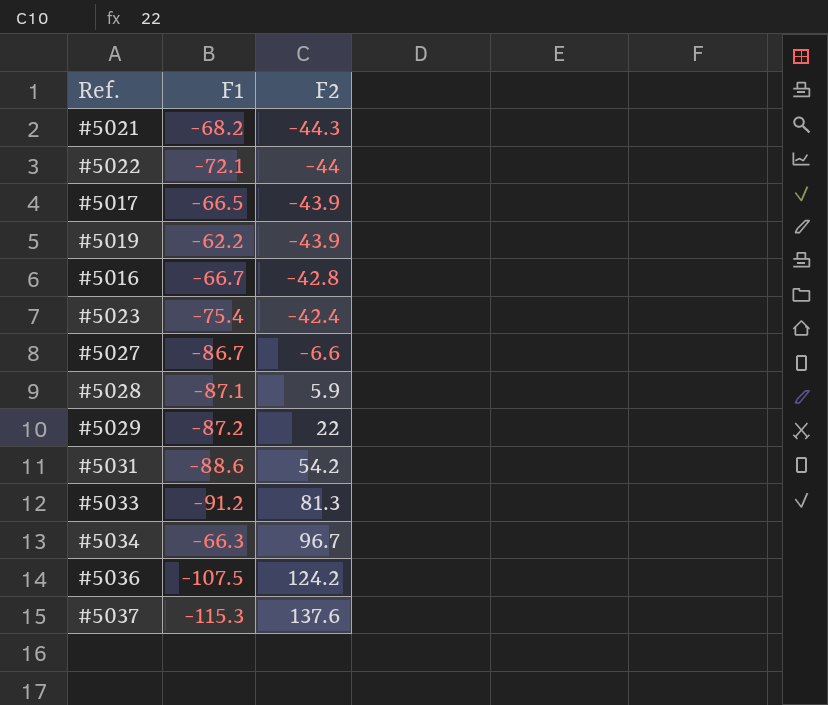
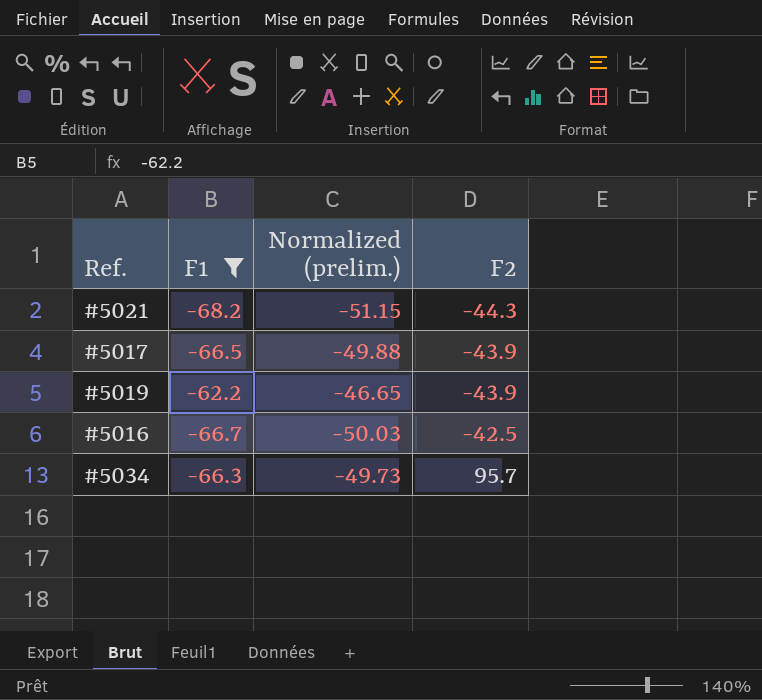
filter: none -> F1 >= -68.2
column Normalized (prelim.) | formula: none -> [F1] * 0.75
#5016 | F2: -42.8 -> -42.5
#5034 | F2: 96.7 -> 95.7

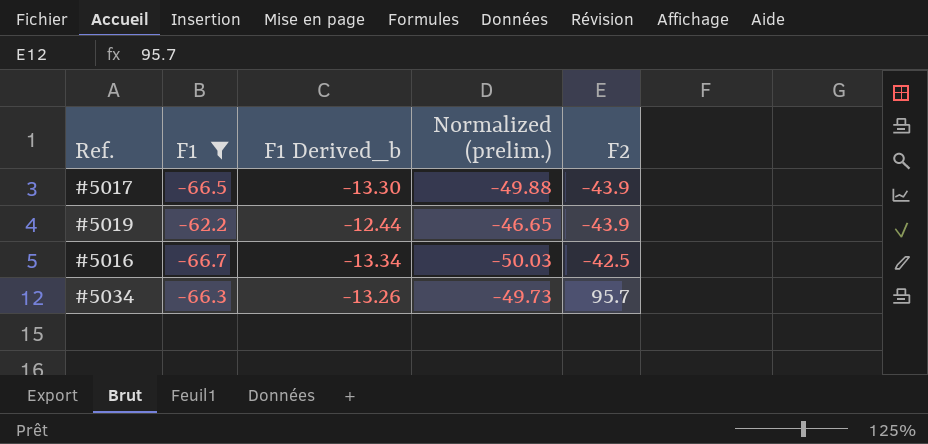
column F1 Derived_b | formula: none -> [F1] * 0.2
row #5021: -68.2 | -51.15 | -44.3 -> none

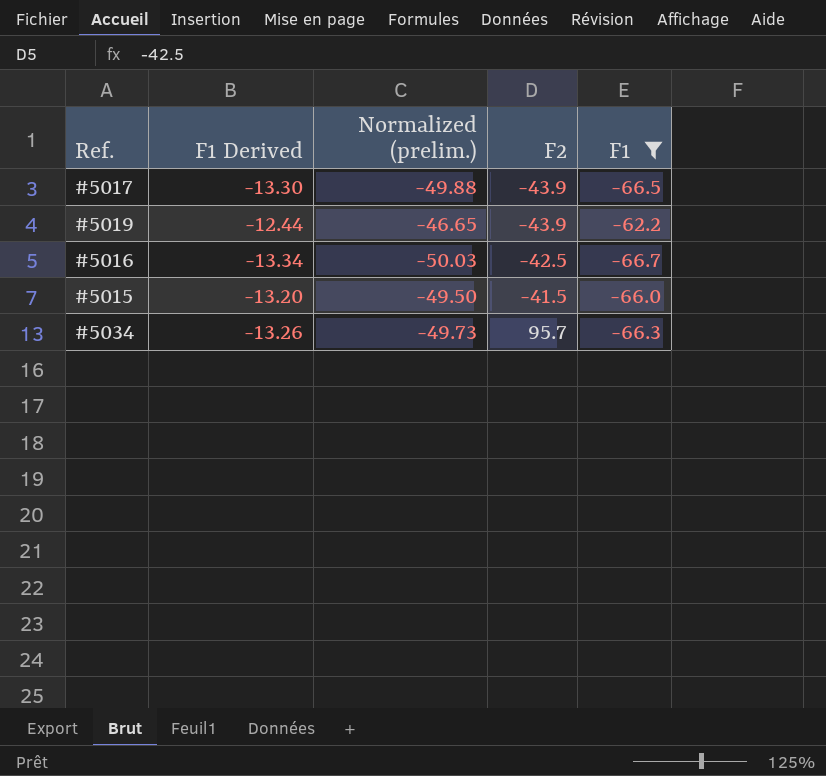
column name: F1 Derived_b -> F1 Derived
column F1 | position: 2 -> 5
row #5015: none -> -13.20 | -49.50 | -41.5 | -66.0

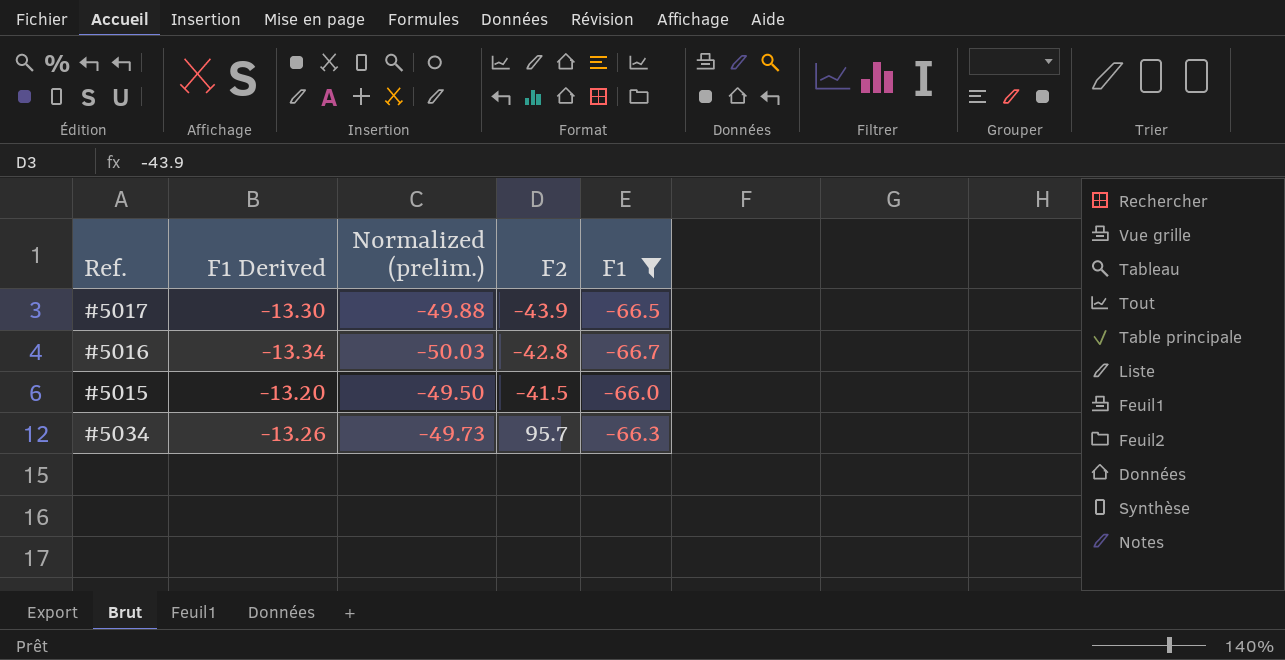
row #5019: -12.44 | -46.65 | -43.9 | -62.2 -> none
#5016 | F2: -42.5 -> -42.8

